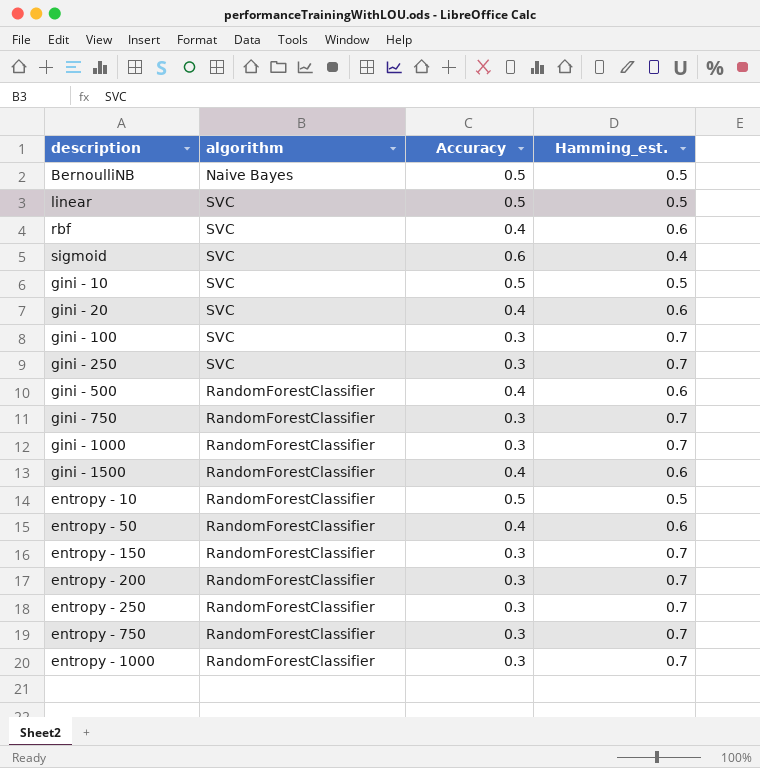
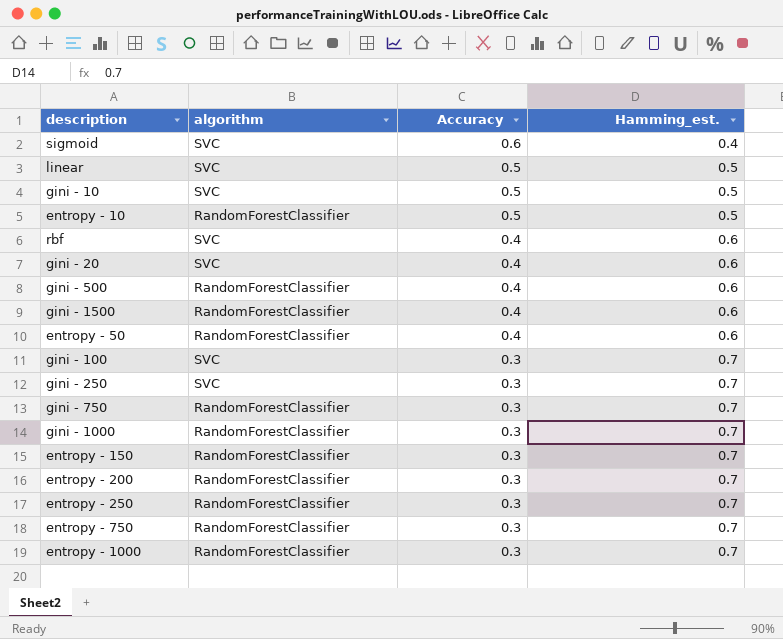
row order: none -> Accuracy descending
row BernoulliNB: Naive Bayes | 0.5 | 0.5 -> none

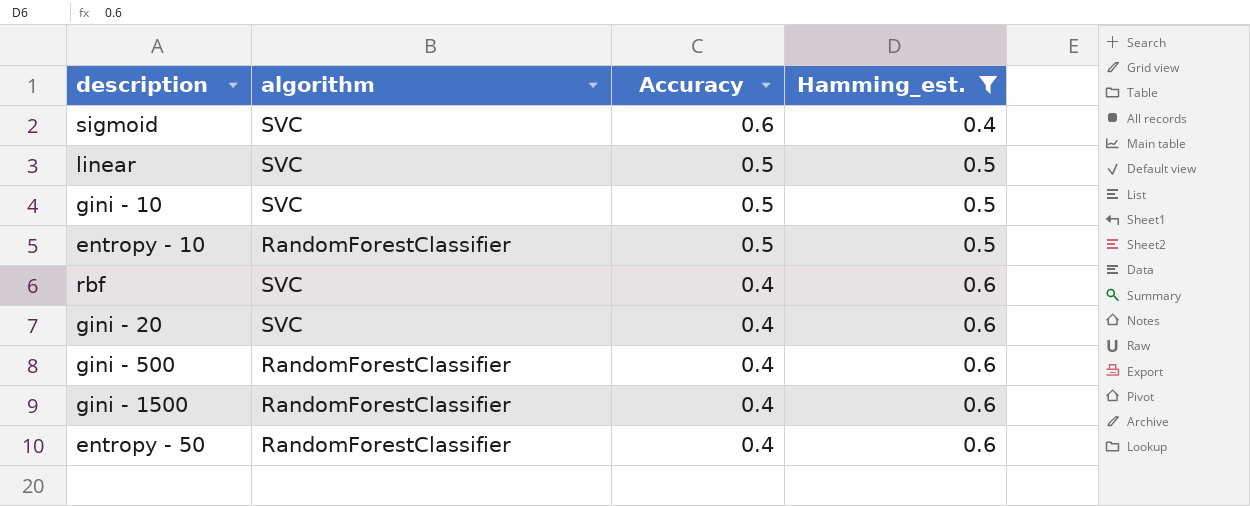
filter: none -> Hamming_est. != 0.7

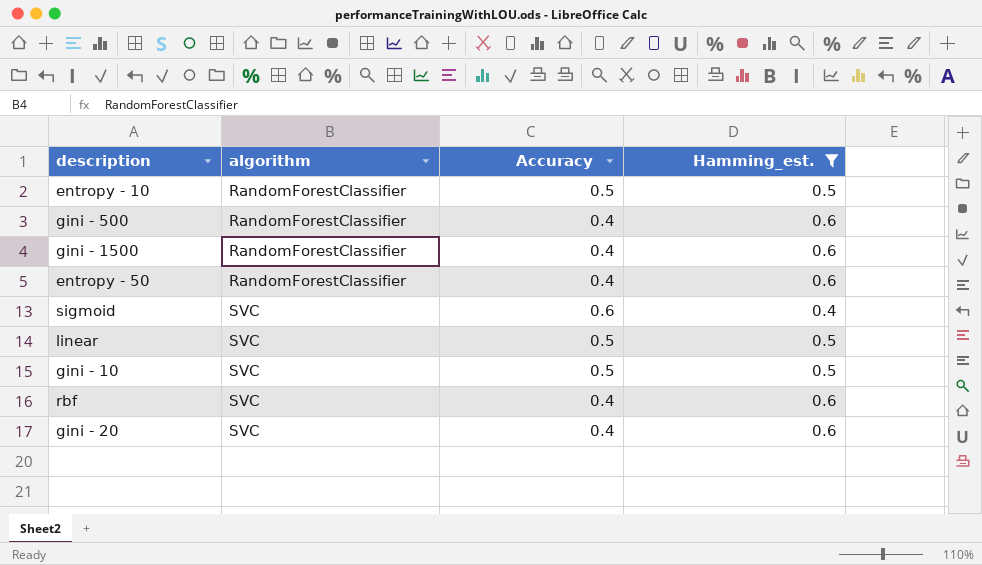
row order: Accuracy descending -> algorithm ascending

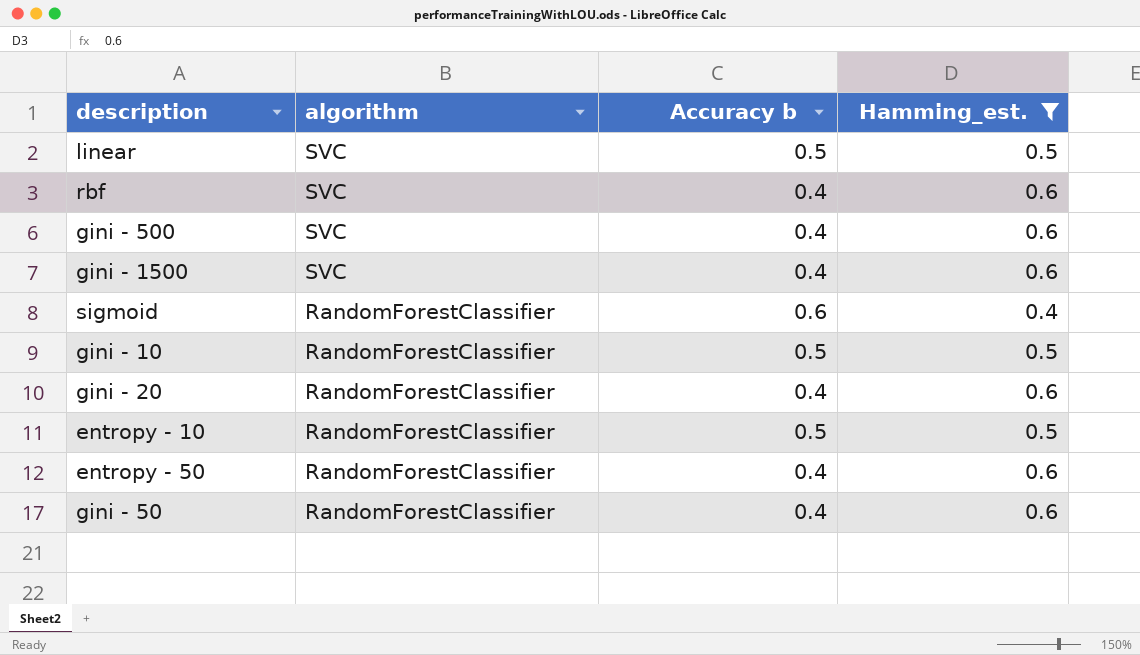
row order: algorithm ascending -> algorithm descending
column name: Accuracy -> Accuracy b
gini - 500 | algorithm: RandomForestClassifier -> SVC
gini - 1500 | algorithm: RandomForestClassifier -> SVC
sigmoid | algorithm: SVC -> RandomForestClassifier
gini - 10 | algorithm: SVC -> RandomForestClassifier
gini - 20 | algorithm: SVC -> RandomForestClassifier
row gini - 50: none -> RandomForestClassifier | 0.4 | 0.6

